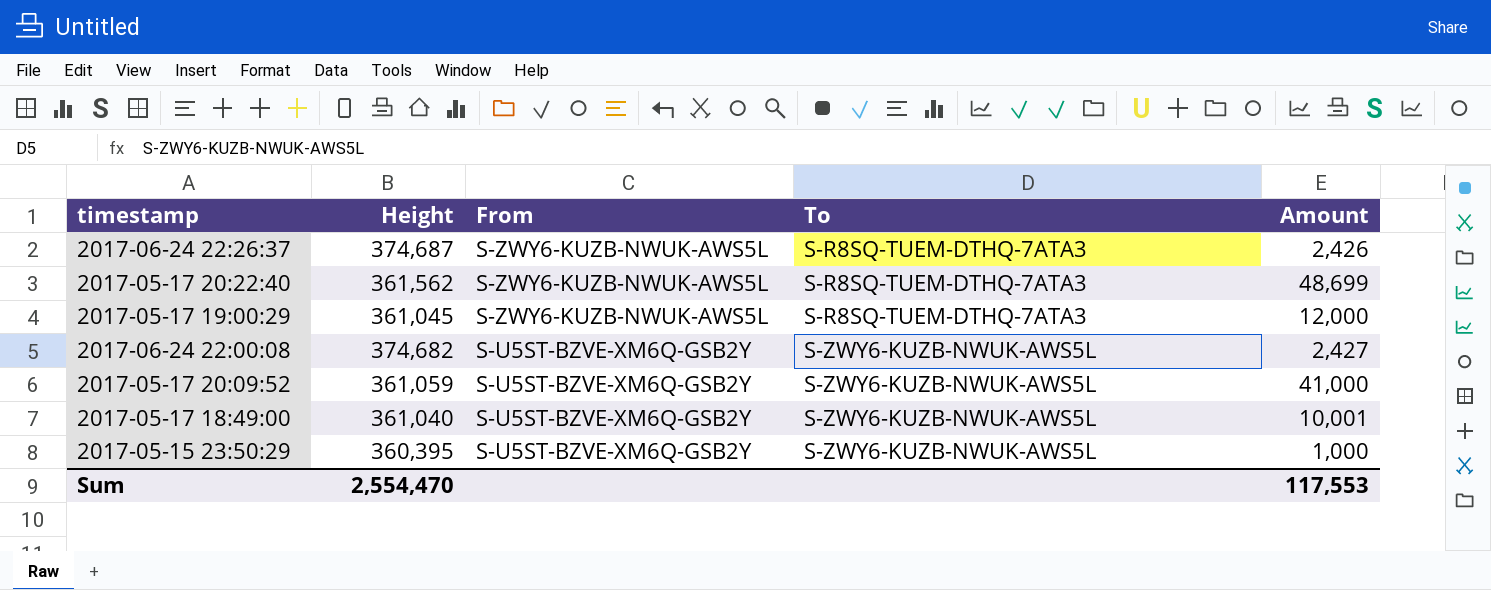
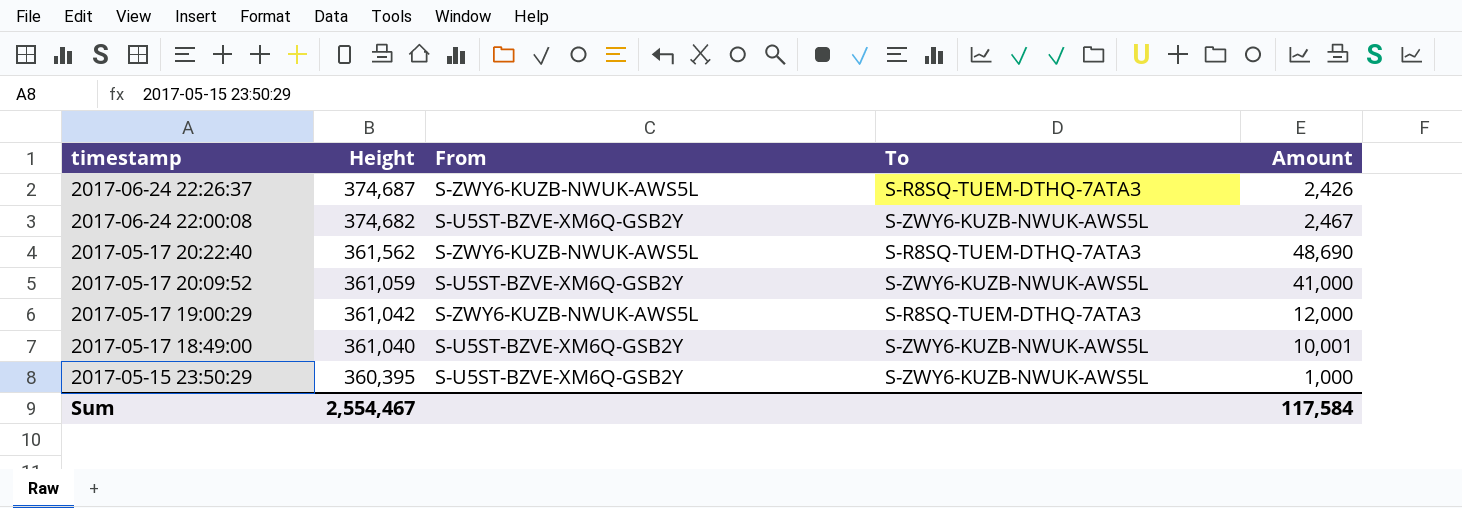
row order: From descending -> timestamp descending
2017-06-24 22:00:08 | Amount: 2,427 -> 2,467
2017-05-17 20:22:40 | Amount: 48,699 -> 48,690
2017-05-17 19:00:29 | Height: 361,045 -> 361,042
Sum | Height: 2,554,470 -> 2,554,467
Sum | Amount: 117,553 -> 117,584

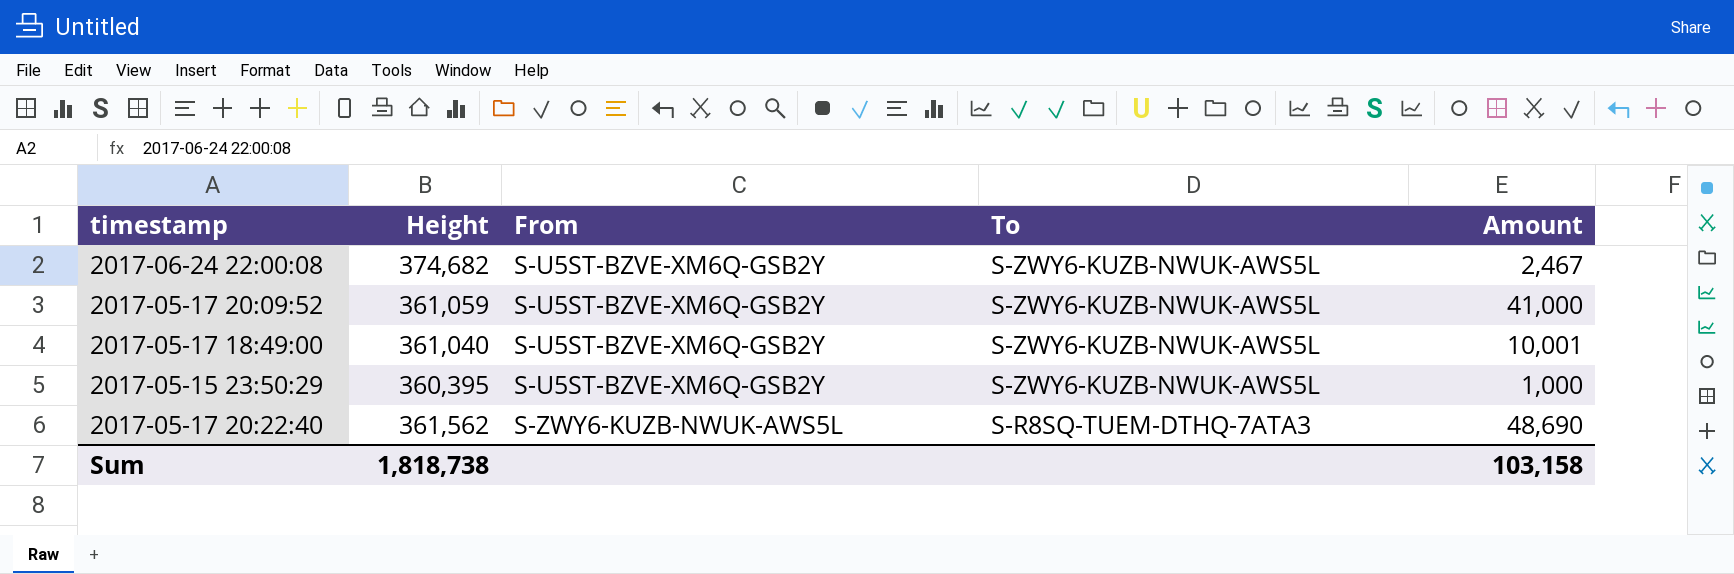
row order: timestamp descending -> From ascending
row 2017-06-24 22:26:37: 374,687 | S-ZWY6-KUZB-NWUK-AWS5L | S-R8SQ-TUEM-DTHQ-7ATA3 | 2,426 -> none
row 2017-05-17 19:00:29: 361,042 | S-ZWY6-KUZB-NWUK-AWS5L | S-R8SQ-TUEM-DTHQ-7ATA3 | 12,000 -> none
Sum | Height: 2,554,467 -> 1,818,738
Sum | Amount: 117,584 -> 103,158

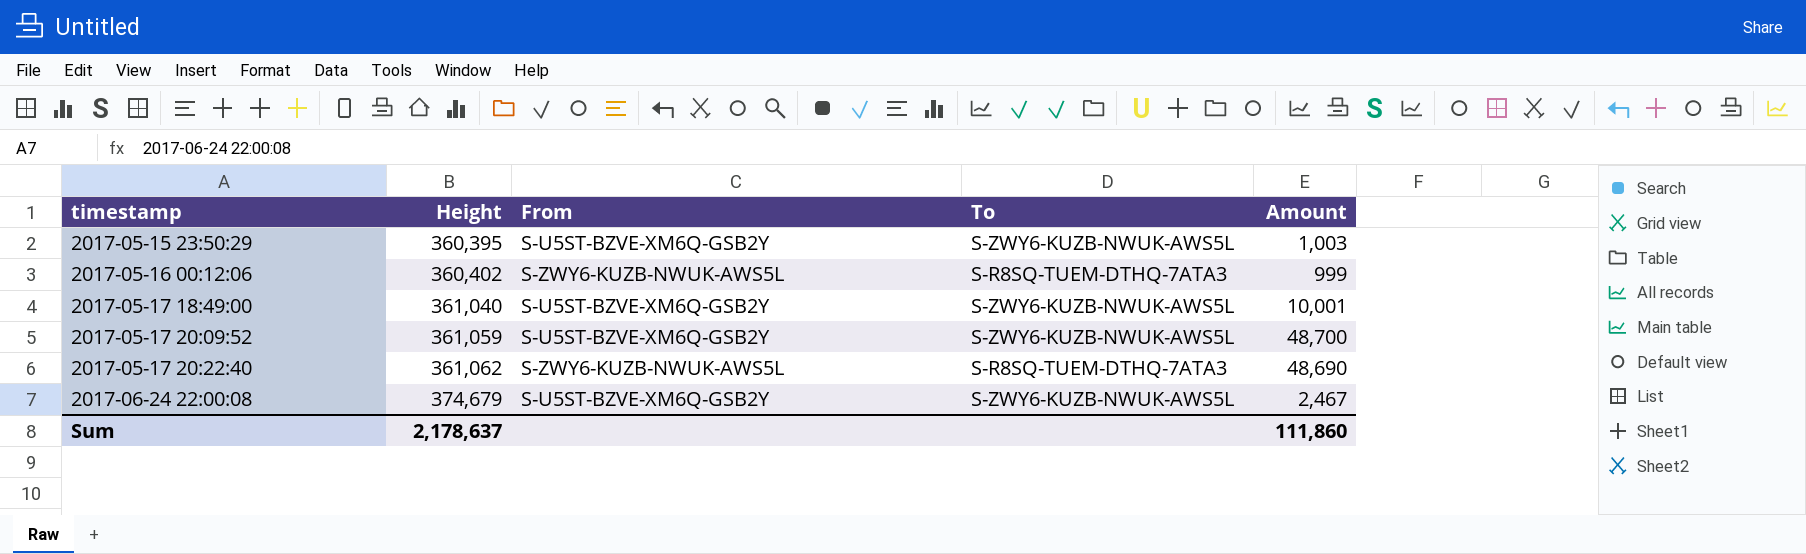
row order: From ascending -> timestamp ascending
2017-05-15 23:50:29 | Amount: 1,000 -> 1,003
row 2017-05-16 00:12:06: none -> 360,402 | S-ZWY6-KUZB-NWUK-AWS5L | S-R8SQ-TUEM-DTHQ-7ATA3 | 999
2017-05-17 20:09:52 | Amount: 41,000 -> 48,700
2017-05-17 20:22:40 | Height: 361,562 -> 361,062
2017-06-24 22:00:08 | Height: 374,682 -> 374,679
Sum | Height: 1,818,738 -> 2,178,637
Sum | Amount: 103,158 -> 111,860

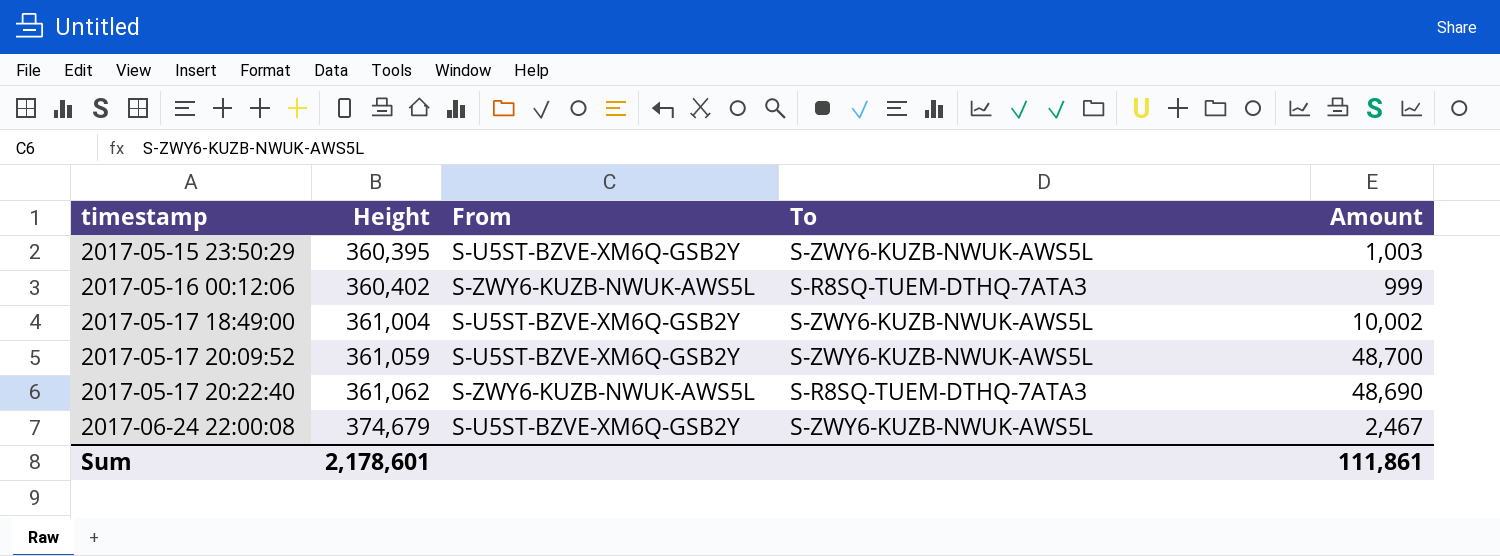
2017-05-17 18:49:00 | Height: 361,040 -> 361,004
2017-05-17 18:49:00 | Amount: 10,001 -> 10,002
Sum | Height: 2,178,637 -> 2,178,601
Sum | Amount: 111,860 -> 111,861

